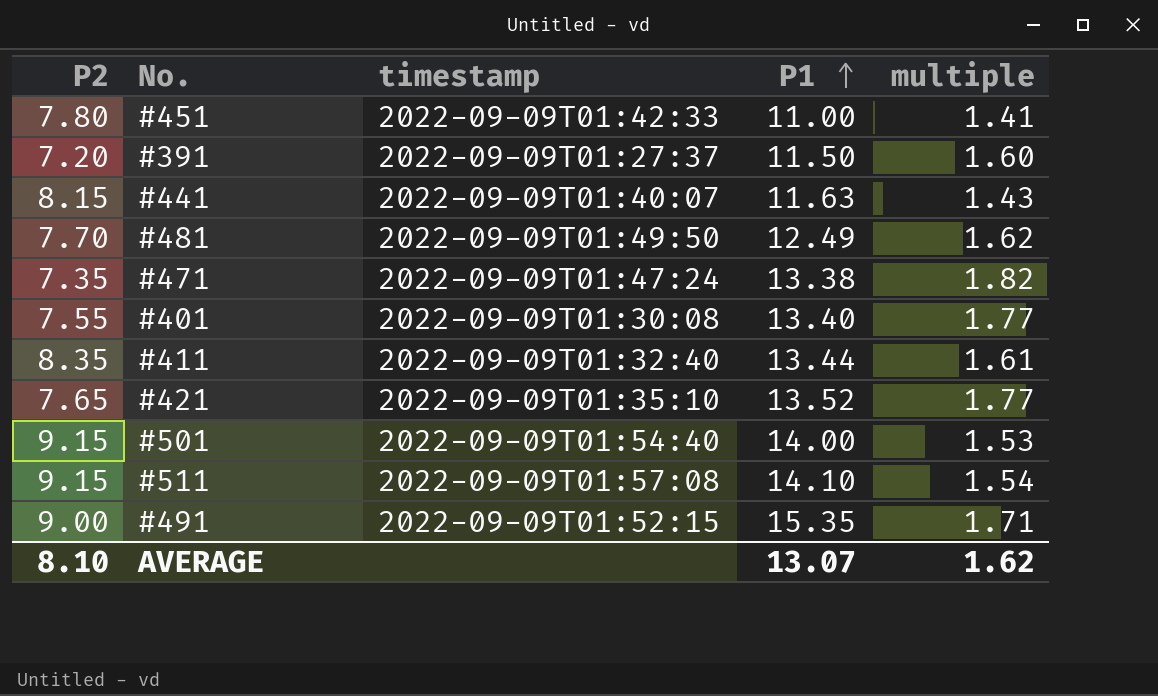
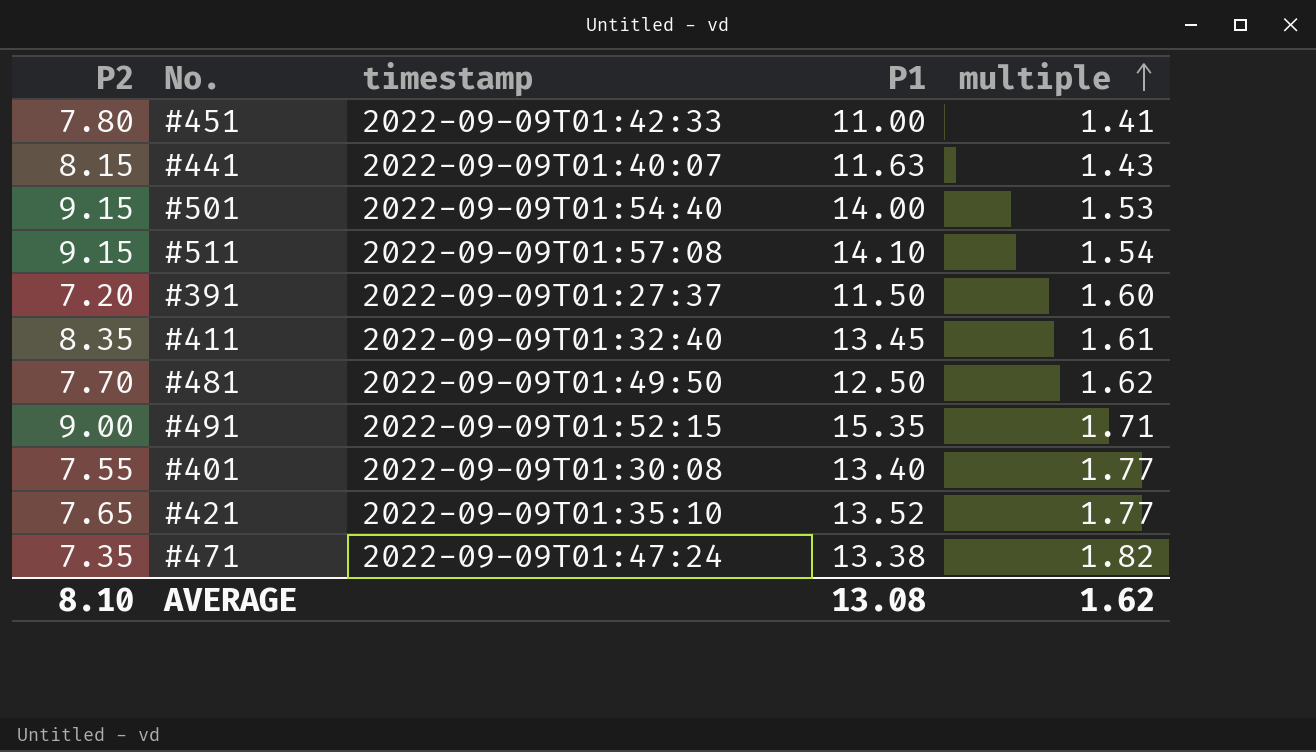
row order: P1 ascending -> multiple ascending
#411 | P1: 13.44 -> 13.45
#481 | P1: 12.49 -> 12.50
AVERAGE | P1: 13.07 -> 13.08

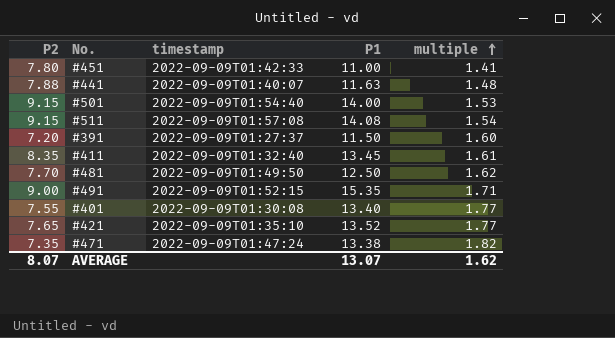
#441 | P2: 8.15 -> 7.88
#441 | multiple: 1.43 -> 1.48
#511 | P1: 14.10 -> 14.08
AVERAGE | P2: 8.10 -> 8.07
AVERAGE | P1: 13.08 -> 13.07

